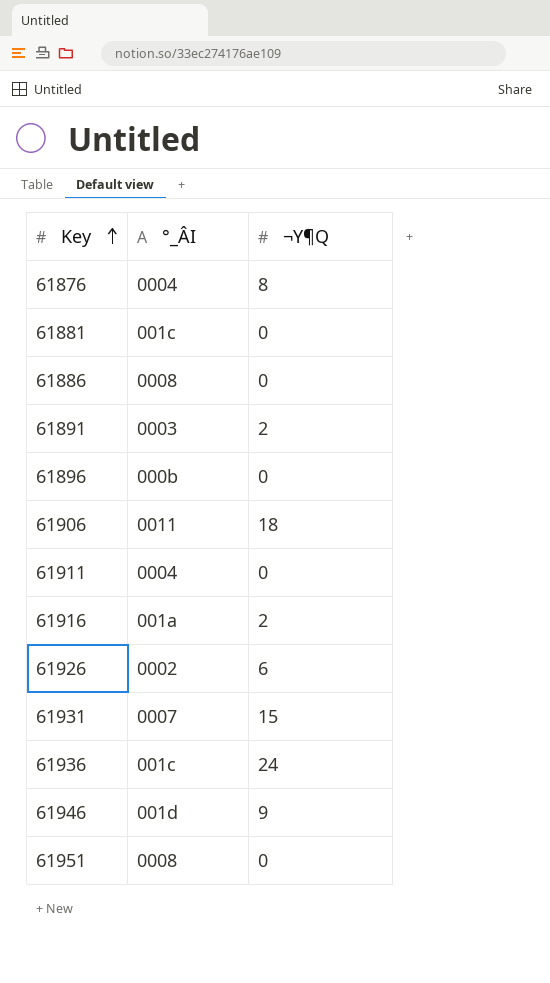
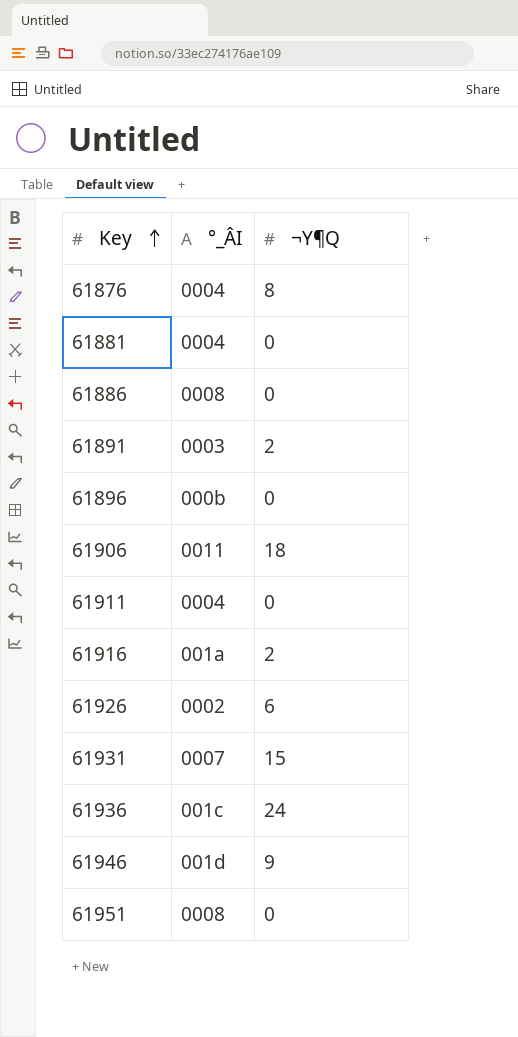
61881 | °_ÂI: 001c -> 0004

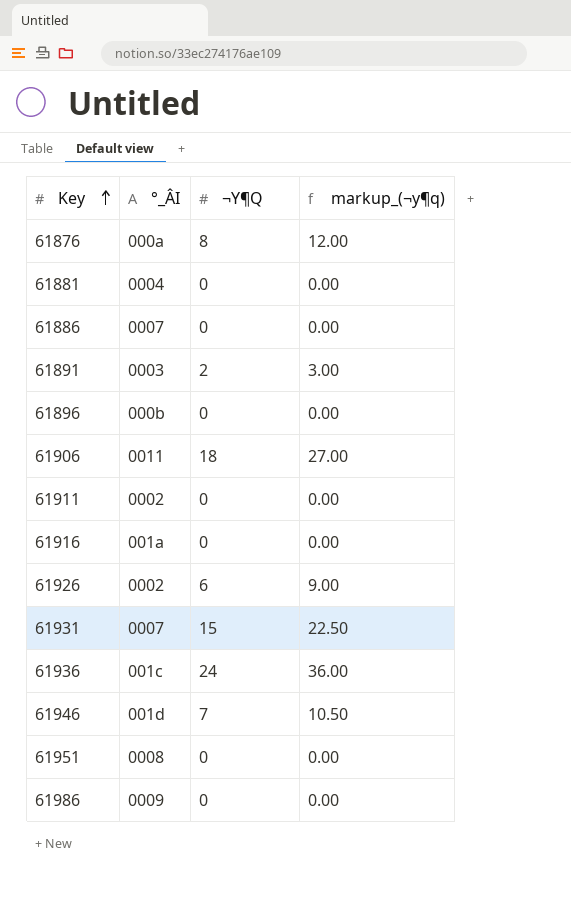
column markup_(¬y¶q) | formula: none -> [¬Y¶Q] * 1.5
61876 | °_ÂI: 0004 -> 000a
61886 | °_ÂI: 0008 -> 0007
61911 | °_ÂI: 0004 -> 0002
61916 | ¬Y¶Q: 2 -> 0
61946 | ¬Y¶Q: 9 -> 7
row 61986: none -> 0009 | 0 | 0.00

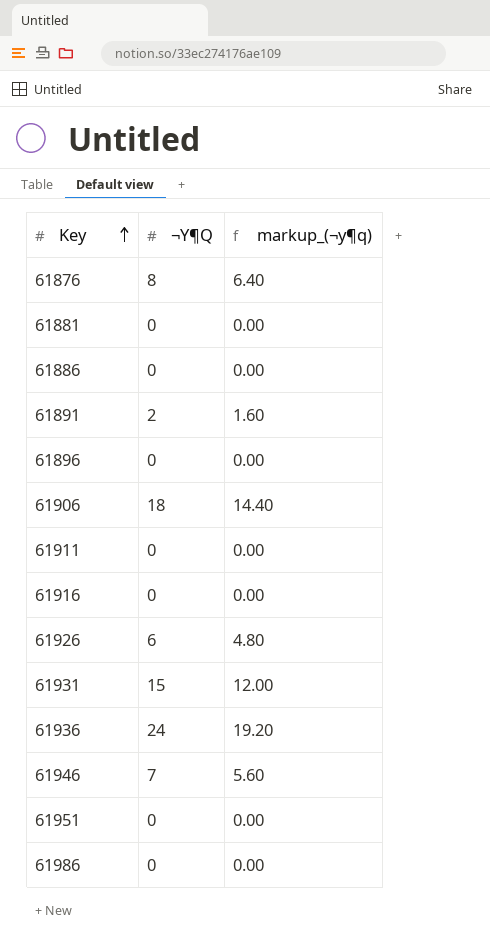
column °_ÂI | position: 2 -> none
column markup_(¬y¶q) | formula: [¬Y¶Q] * 1.5 -> [¬Y¶Q] * 0.8

